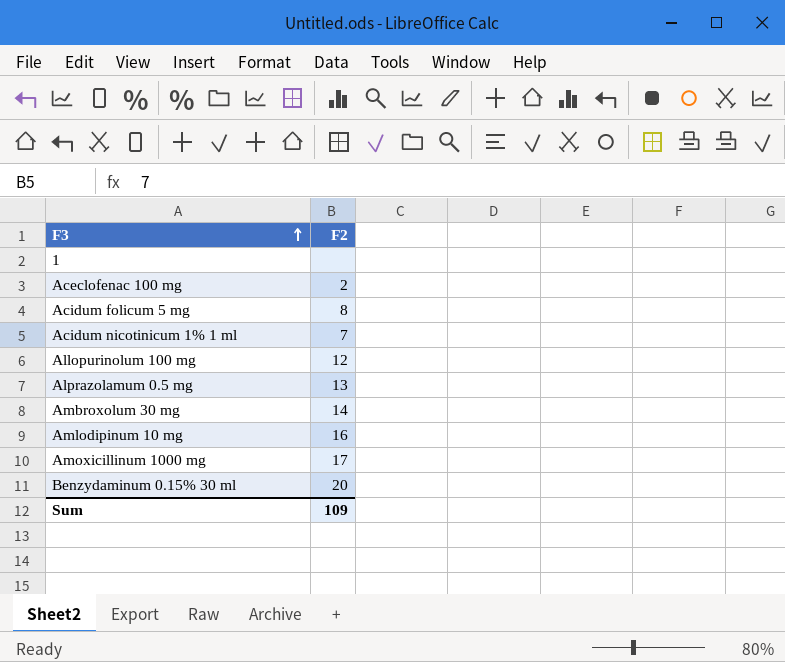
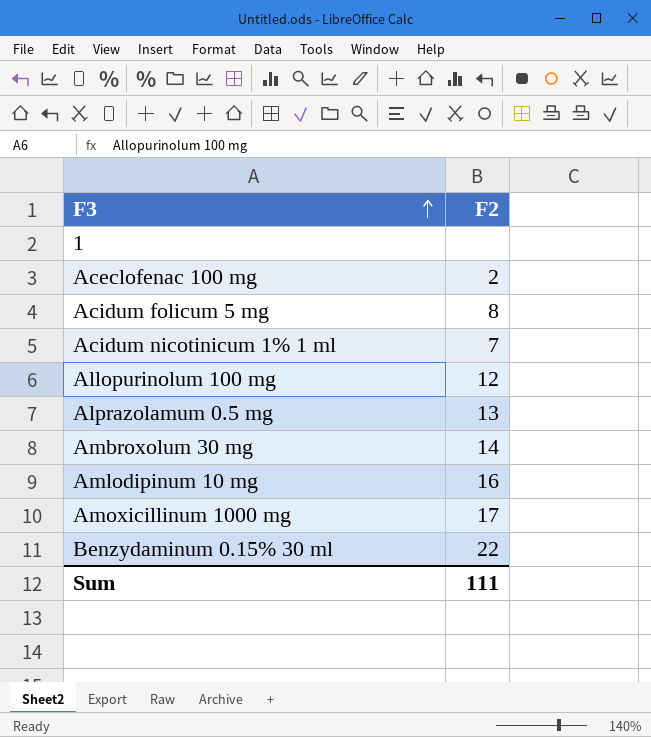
Benzydaminum 0.15% 30 ml | F2: 20 -> 22
Sum | F2: 109 -> 111

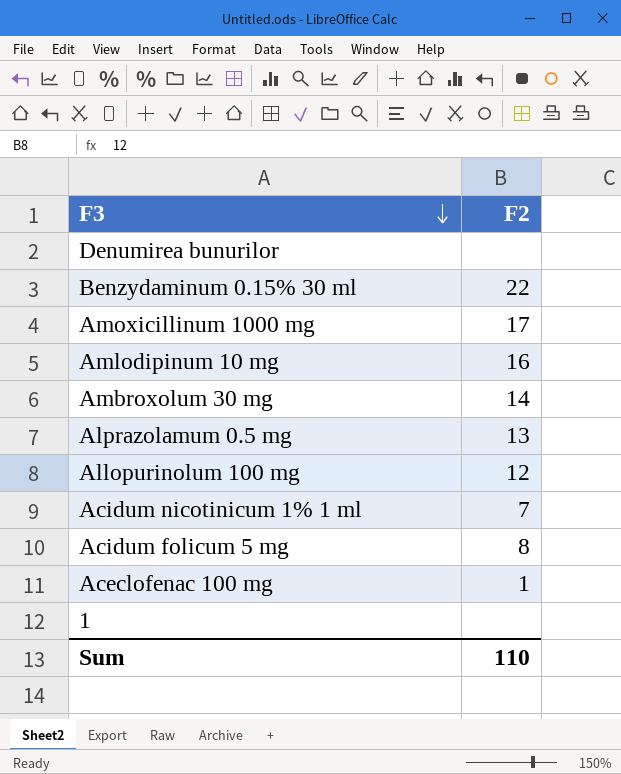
row order: F3 ascending -> F3 descending
row Denumirea bunurilor: none -> none
Aceclofenac 100 mg | F2: 2 -> 1
Sum | F2: 111 -> 110

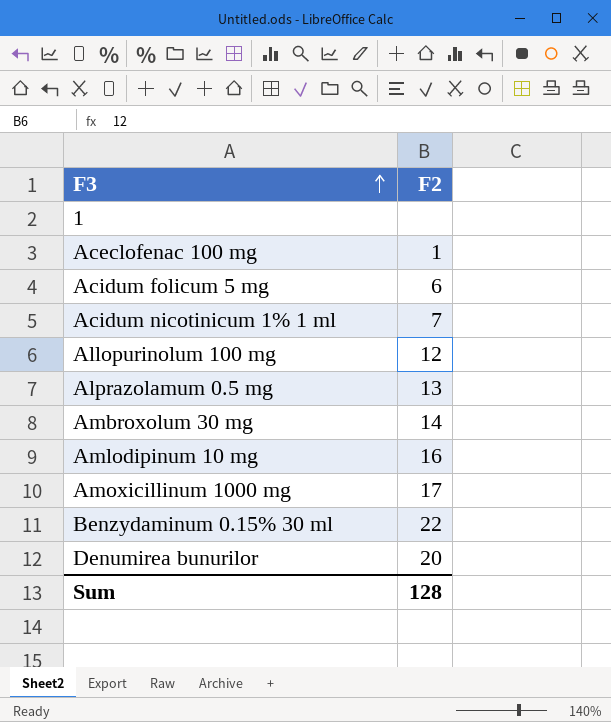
row order: F3 descending -> F3 ascending
Acidum folicum 5 mg | F2: 8 -> 6
Denumirea bunurilor | F2: none -> 20
Sum | F2: 110 -> 128

